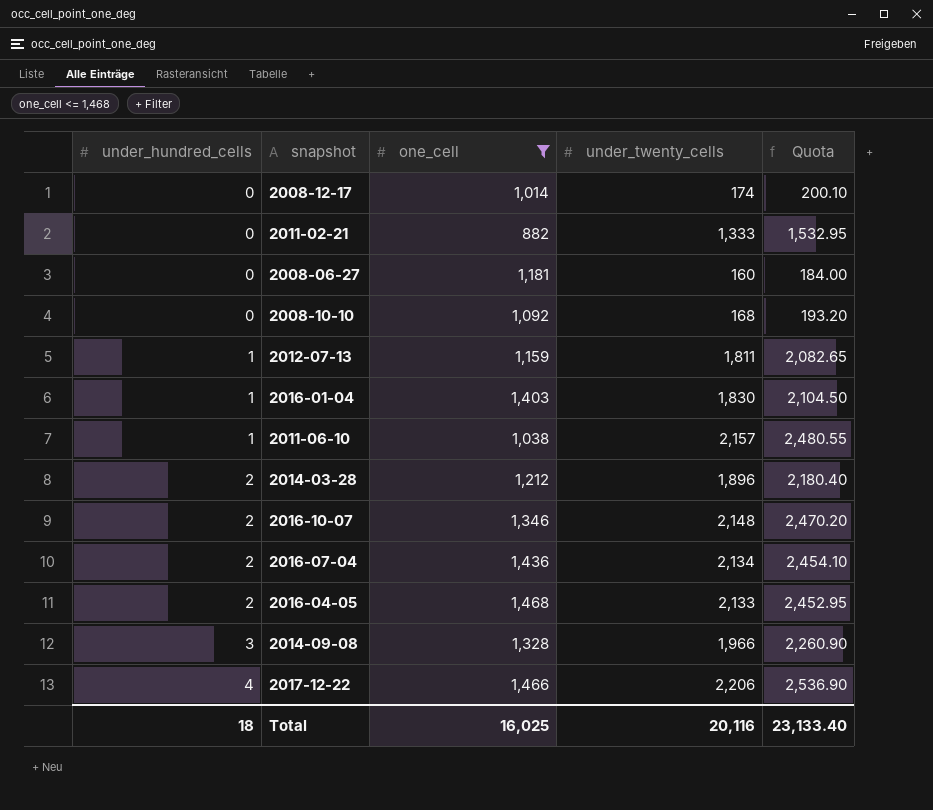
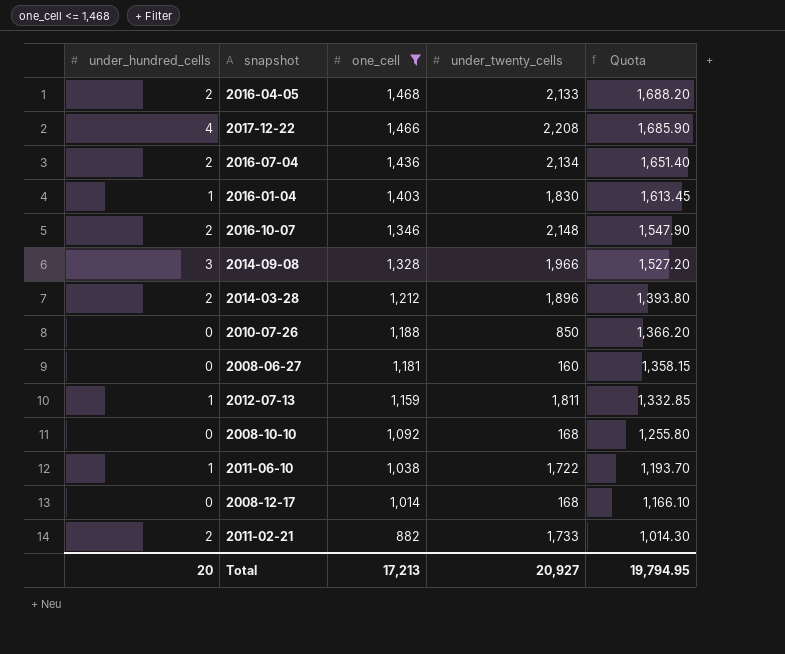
row order: under_hundred_cells ascending -> one_cell descending
column Quota | formula: [under_twenty_cells] * 1.15 -> [one_cell] * 1.15
2017-12-22 | under_twenty_cells: 2,206 -> 2,208
row 2010-07-26: none -> 0 | 1,188 | 850 | 1,366.20
2011-06-10 | under_twenty_cells: 2,157 -> 1,722
2008-12-17 | under_twenty_cells: 174 -> 168
2011-02-21 | under_hundred_cells: 0 -> 2
2011-02-21 | under_twenty_cells: 1,333 -> 1,733
Total | under_hundred_cells: 18 -> 20
Total | one_cell: 16,025 -> 17,213
Total | under_twenty_cells: 20,116 -> 20,927
Total | Quota: 23,133.40 -> 19,794.95

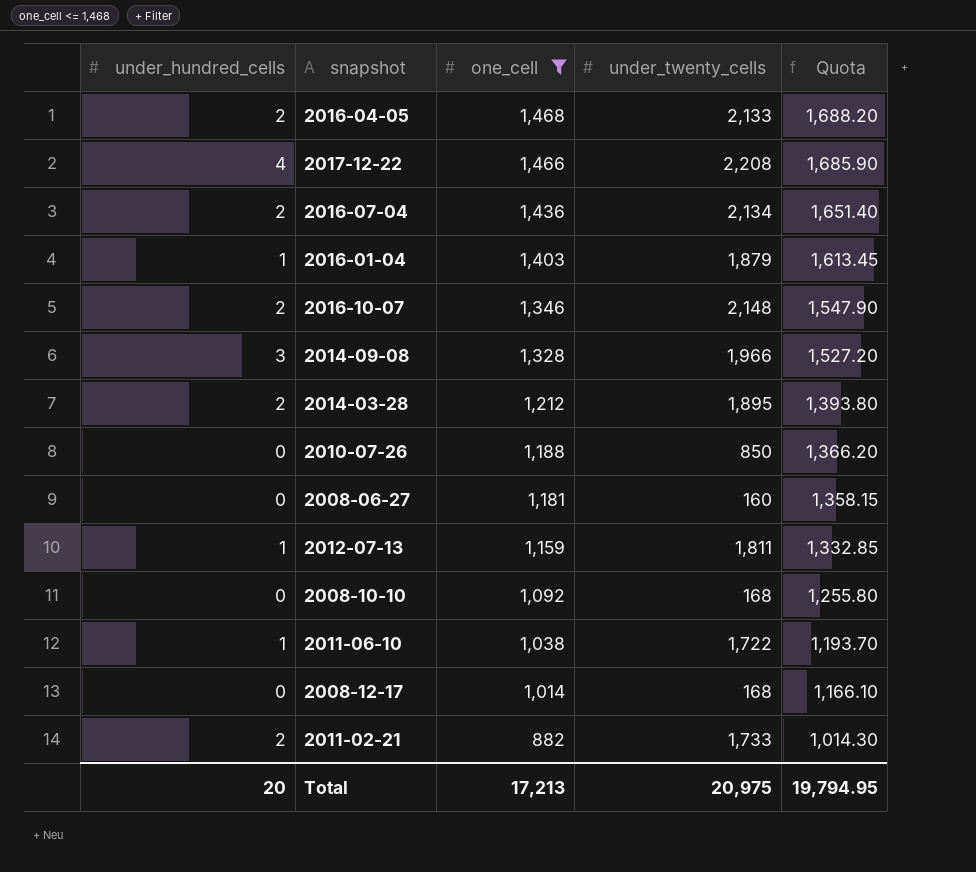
2016-01-04 | under_twenty_cells: 1,830 -> 1,879
2014-03-28 | under_twenty_cells: 1,896 -> 1,895
Total | under_twenty_cells: 20,927 -> 20,975

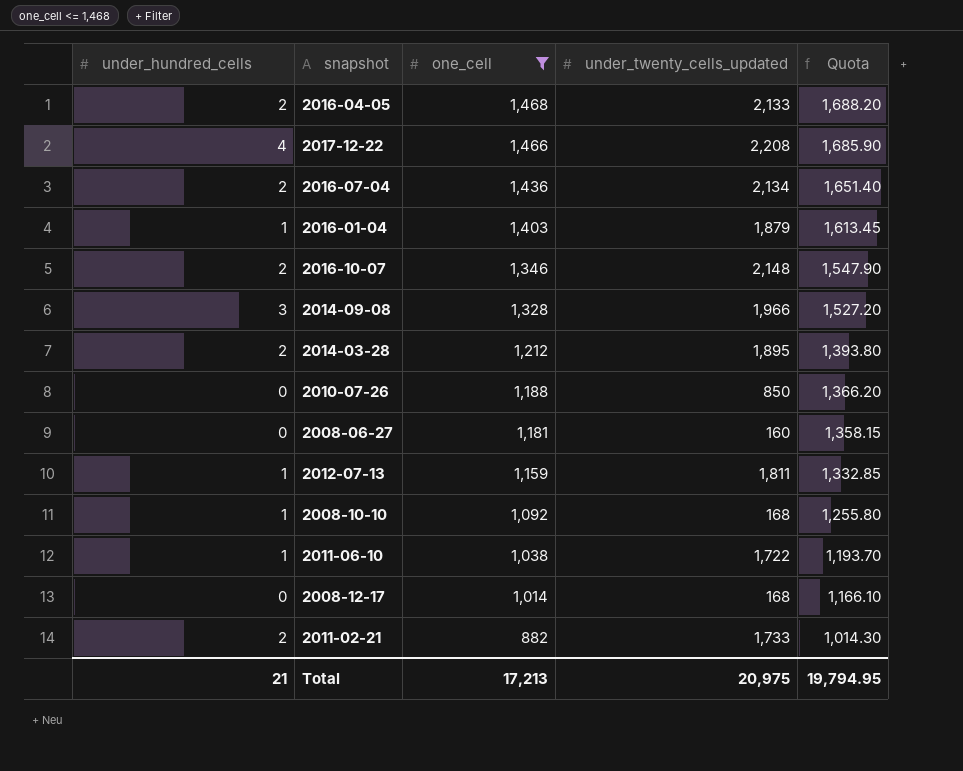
column name: under_twenty_cells -> under_twenty_cells_updated
2008-10-10 | under_hundred_cells: 0 -> 1
Total | under_hundred_cells: 20 -> 21

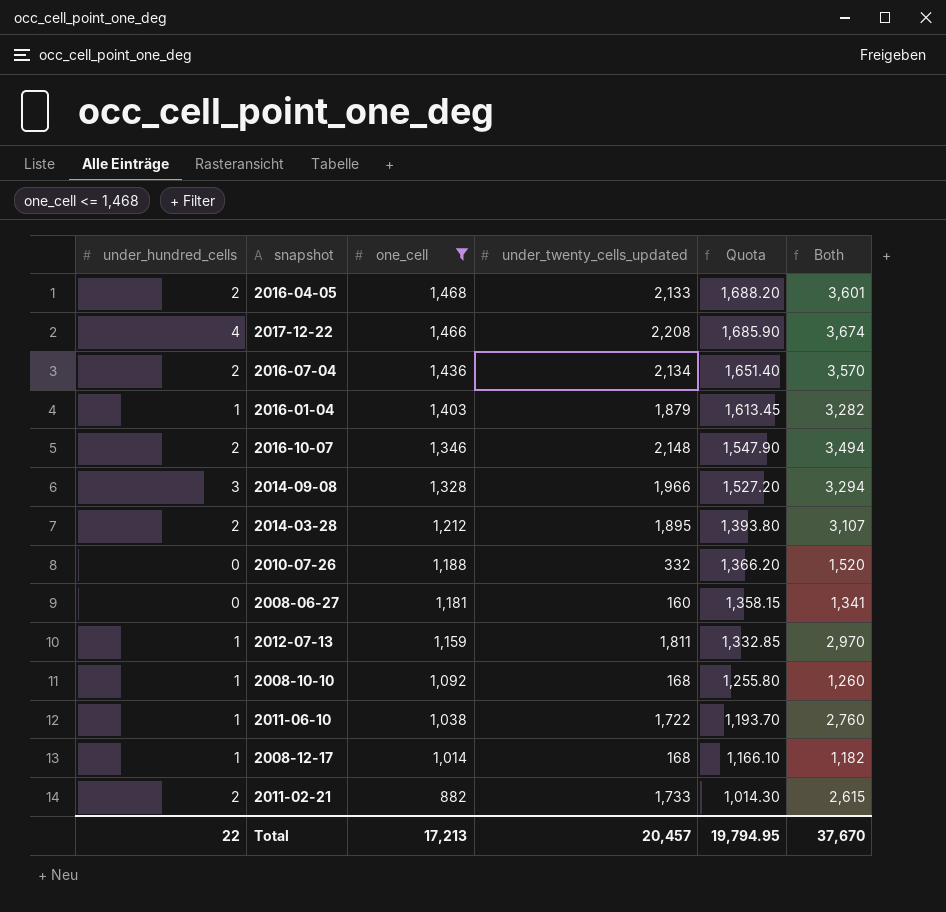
column Both | formula: none -> [one_cell] + [under_twenty_cells_updated]
2010-07-26 | under_twenty_cells_updated: 850 -> 332
2008-12-17 | under_hundred_cells: 0 -> 1
Total | under_hundred_cells: 21 -> 22
Total | under_twenty_cells_updated: 20,975 -> 20,457

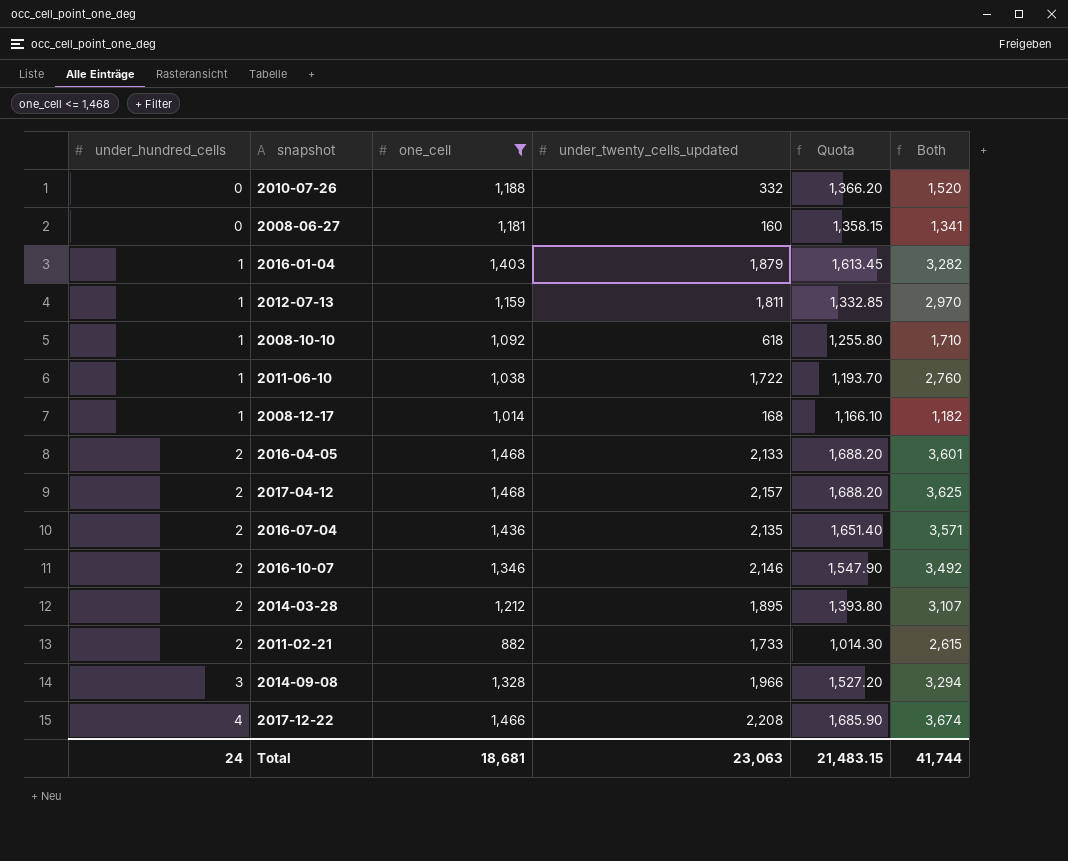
row order: one_cell descending -> under_hundred_cells ascending
2008-10-10 | under_twenty_cells_updated: 168 -> 618
2008-10-10 | Both: 1,260 -> 1,710
row 2017-04-12: none -> 2 | 1,468 | 2,157 | 1,688.20 | 3,625
2016-07-04 | under_twenty_cells_updated: 2,134 -> 2,135
2016-07-04 | Both: 3,570 -> 3,571
2016-10-07 | under_twenty_cells_updated: 2,148 -> 2,146
2016-10-07 | Both: 3,494 -> 3,492
Total | under_hundred_cells: 22 -> 24
Total | one_cell: 17,213 -> 18,681
Total | under_twenty_cells_updated: 20,457 -> 23,063
Total | Quota: 19,794.95 -> 21,483.15
Total | Both: 37,670 -> 41,744

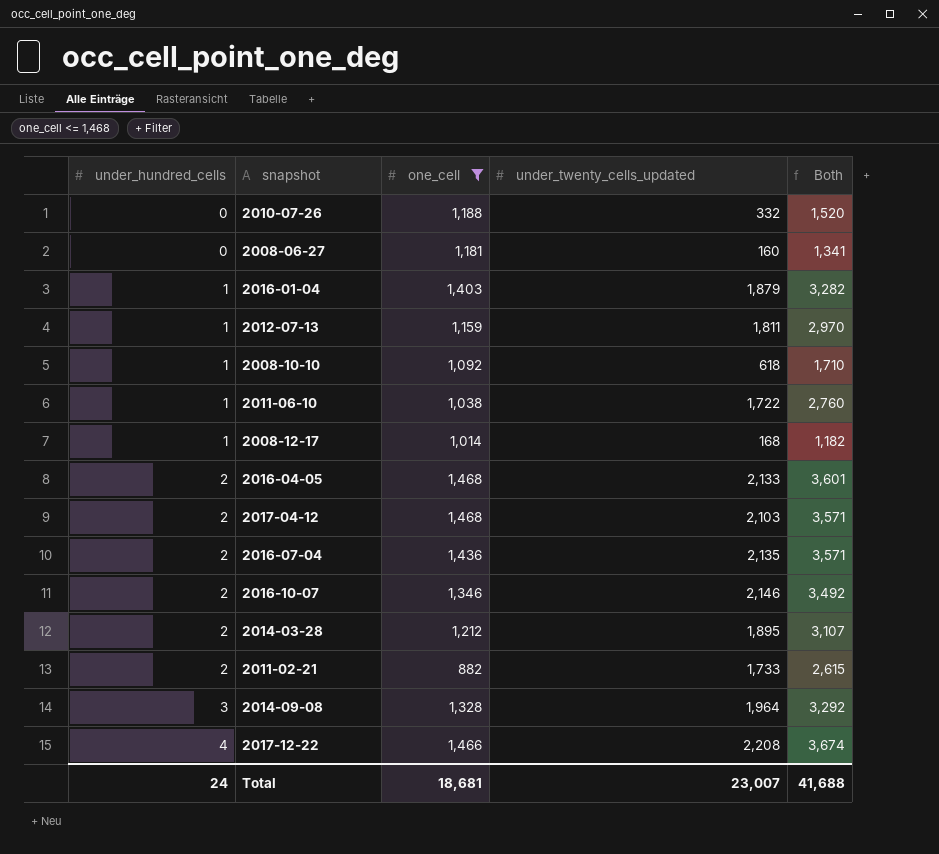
column Quota | formula: [one_cell] * 1.15 -> none
2017-04-12 | under_twenty_cells_updated: 2,157 -> 2,103
2017-04-12 | Both: 3,625 -> 3,571
2014-09-08 | under_twenty_cells_updated: 1,966 -> 1,964
2014-09-08 | Both: 3,294 -> 3,292
Total | under_twenty_cells_updated: 23,063 -> 23,007
Total | Both: 41,744 -> 41,688

